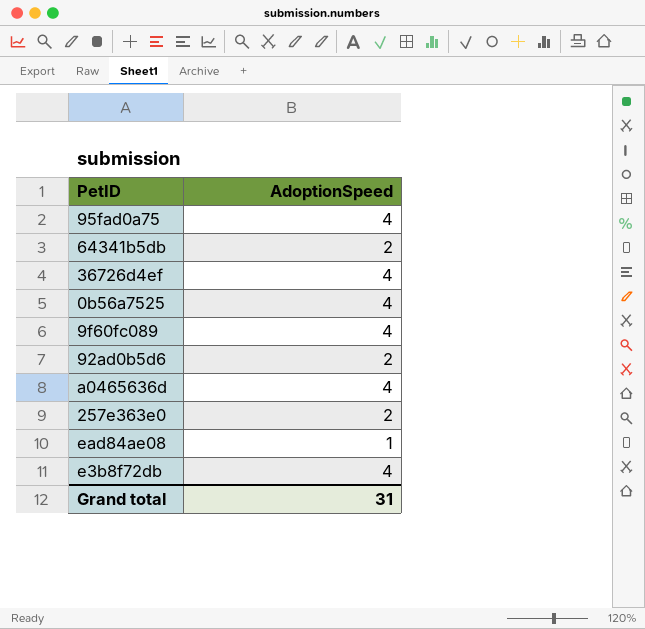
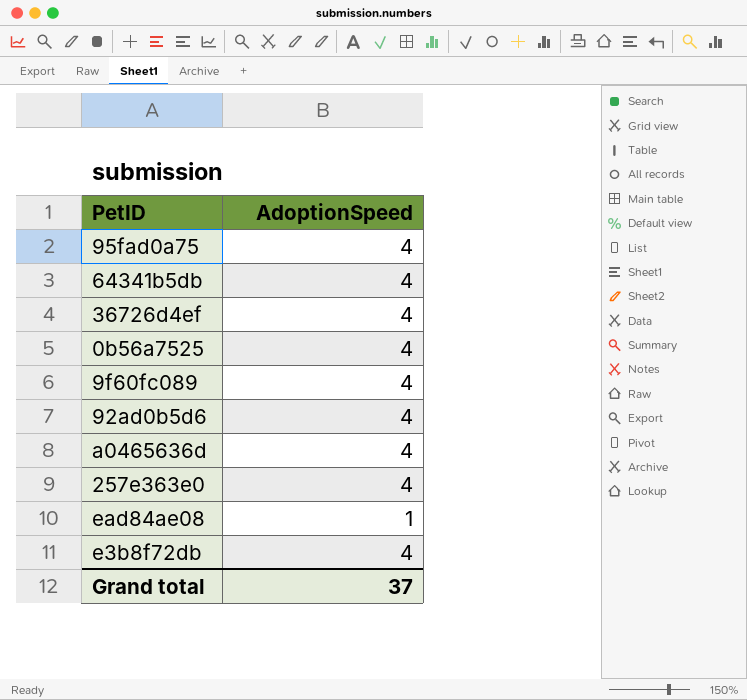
64341b5db | AdoptionSpeed: 2 -> 4
92ad0b5d6 | AdoptionSpeed: 2 -> 4
257e363e0 | AdoptionSpeed: 2 -> 4
Grand total | AdoptionSpeed: 31 -> 37

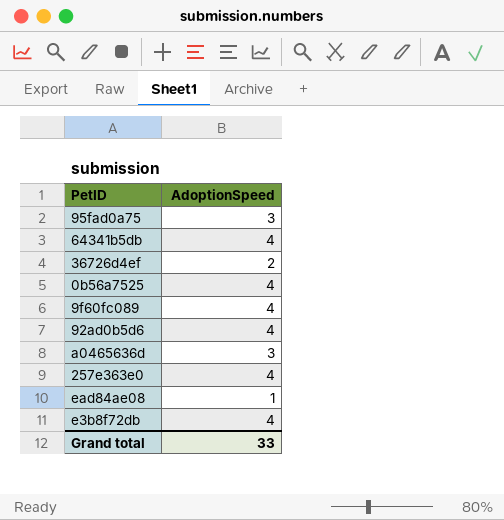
95fad0a75 | AdoptionSpeed: 4 -> 3
36726d4ef | AdoptionSpeed: 4 -> 2
a0465636d | AdoptionSpeed: 4 -> 3
Grand total | AdoptionSpeed: 37 -> 33

